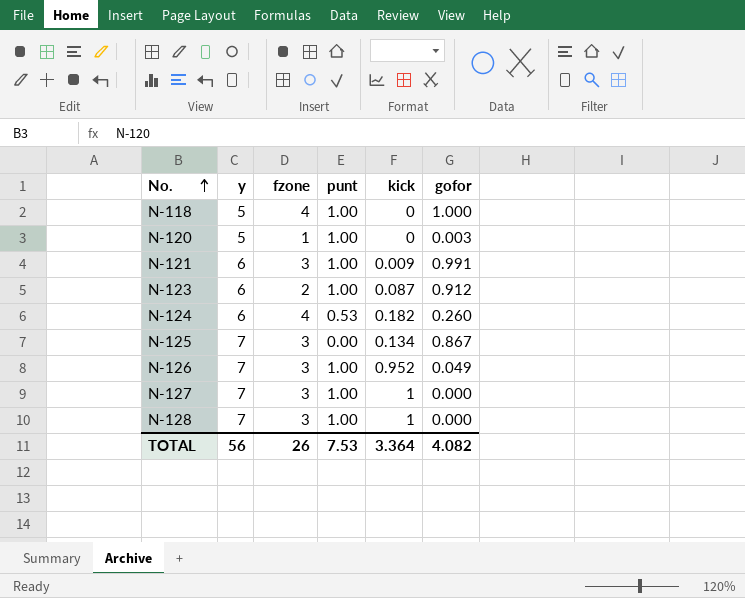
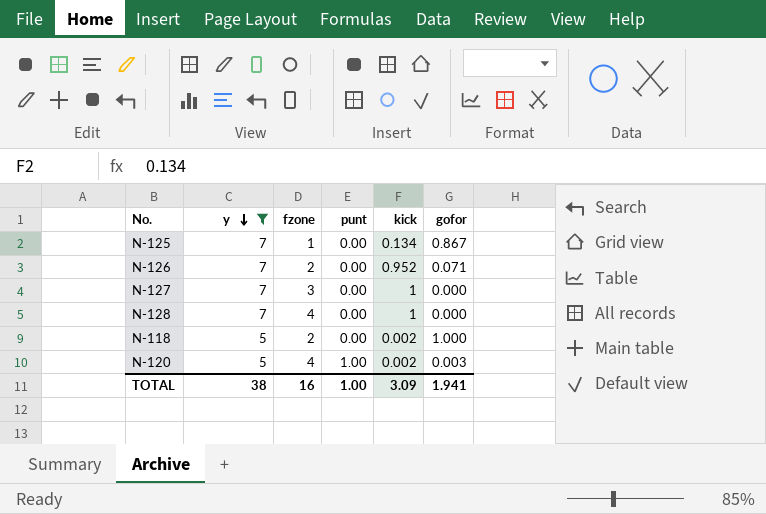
filter: none -> y != 6
row order: No. ascending -> y descending
N-125 | fzone: 3 -> 1
N-126 | fzone: 3 -> 2
N-126 | punt: 1.00 -> 0.00
N-126 | gofor: 0.049 -> 0.071
N-127 | punt: 1.00 -> 0.00
N-128 | fzone: 3 -> 4
N-128 | punt: 1.00 -> 0.00
N-118 | fzone: 4 -> 2
N-118 | punt: 1.00 -> 0.00
N-118 | kick: 0 -> 0.002
N-120 | fzone: 1 -> 4
N-120 | kick: 0 -> 0.002
TOTAL | y: 56 -> 38
TOTAL | fzone: 26 -> 16
TOTAL | punt: 7.53 -> 1.00
TOTAL | kick: 3.364 -> 3.09
TOTAL | gofor: 4.082 -> 1.941

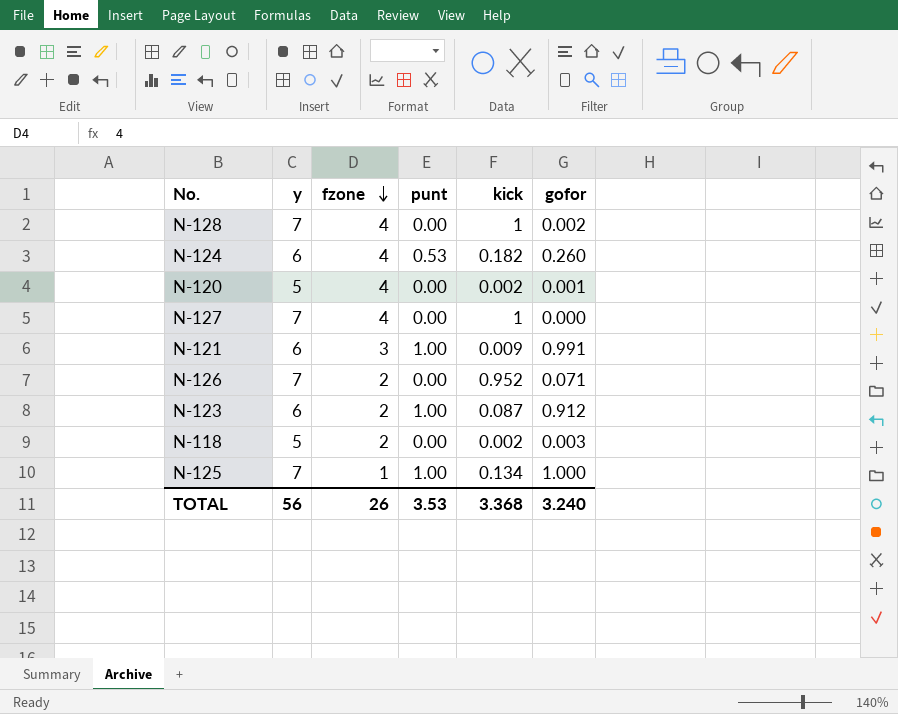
filter: y != 6 -> none
row order: y descending -> fzone descending
N-128 | gofor: 0.000 -> 0.002
N-120 | punt: 1.00 -> 0.00
N-120 | gofor: 0.003 -> 0.001
N-127 | fzone: 3 -> 4
N-118 | gofor: 1.000 -> 0.003
N-125 | punt: 0.00 -> 1.00
N-125 | gofor: 0.867 -> 1.000
TOTAL | y: 38 -> 56
TOTAL | fzone: 16 -> 26
TOTAL | punt: 1.00 -> 3.53
TOTAL | kick: 3.09 -> 3.368
TOTAL | gofor: 1.941 -> 3.240

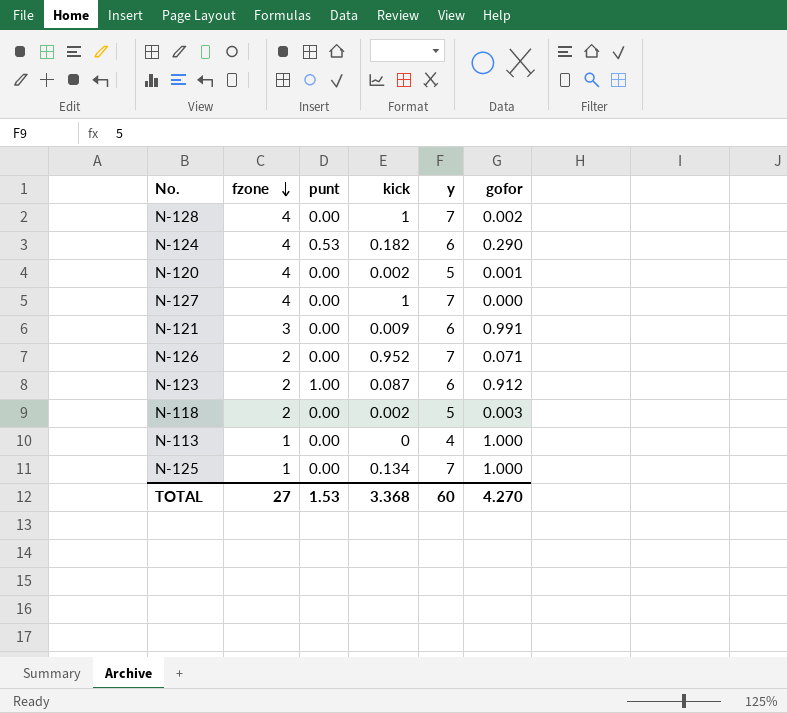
column y | position: 2 -> 5
N-124 | gofor: 0.260 -> 0.290
N-121 | punt: 1.00 -> 0.00
row N-113: none -> 1 | 0.00 | 0 | 4 | 1.000
N-125 | punt: 1.00 -> 0.00
TOTAL | fzone: 26 -> 27
TOTAL | punt: 3.53 -> 1.53
TOTAL | y: 56 -> 60
TOTAL | gofor: 3.240 -> 4.270

